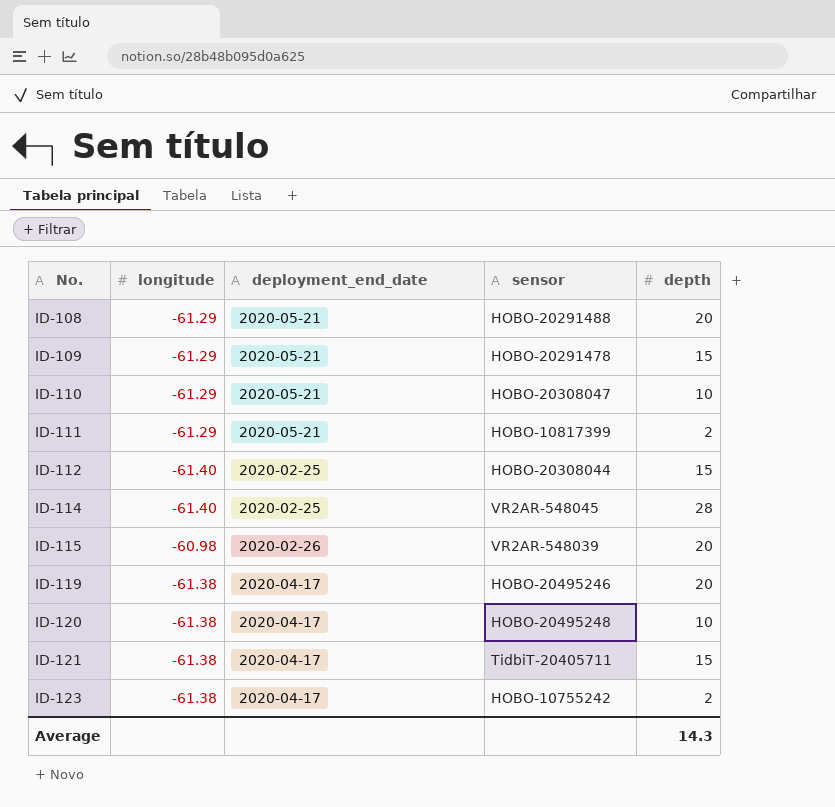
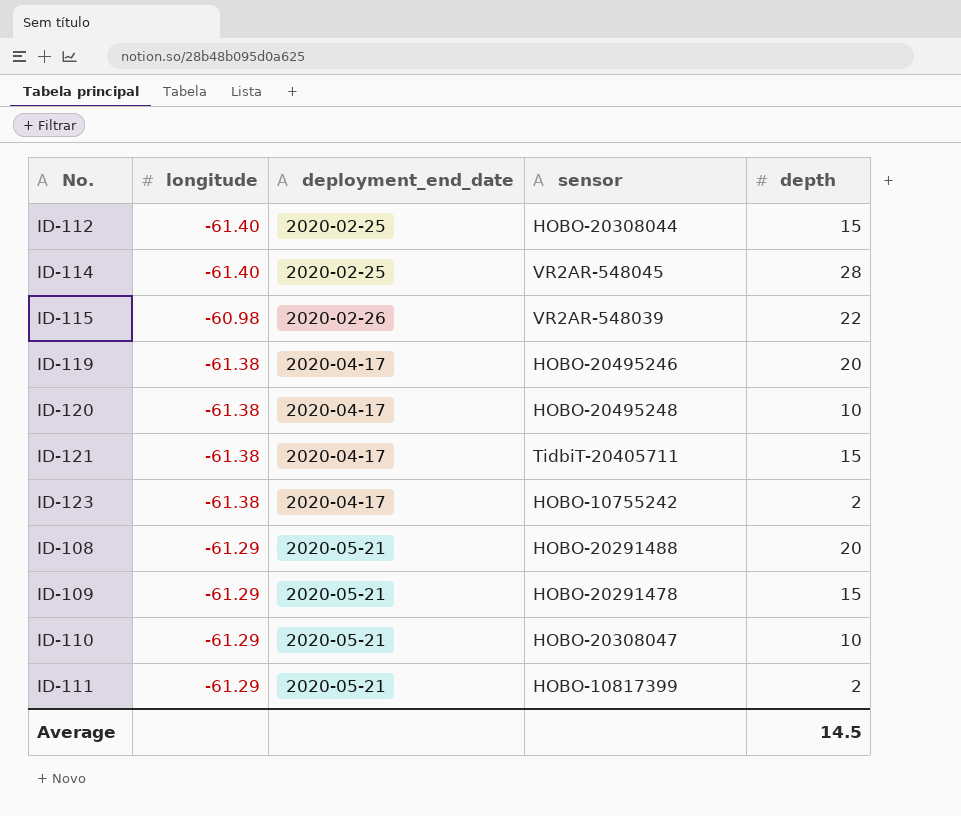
row order: No. ascending -> deployment_end_date ascending
ID-115 | depth: 20 -> 22
Average | depth: 14.3 -> 14.5

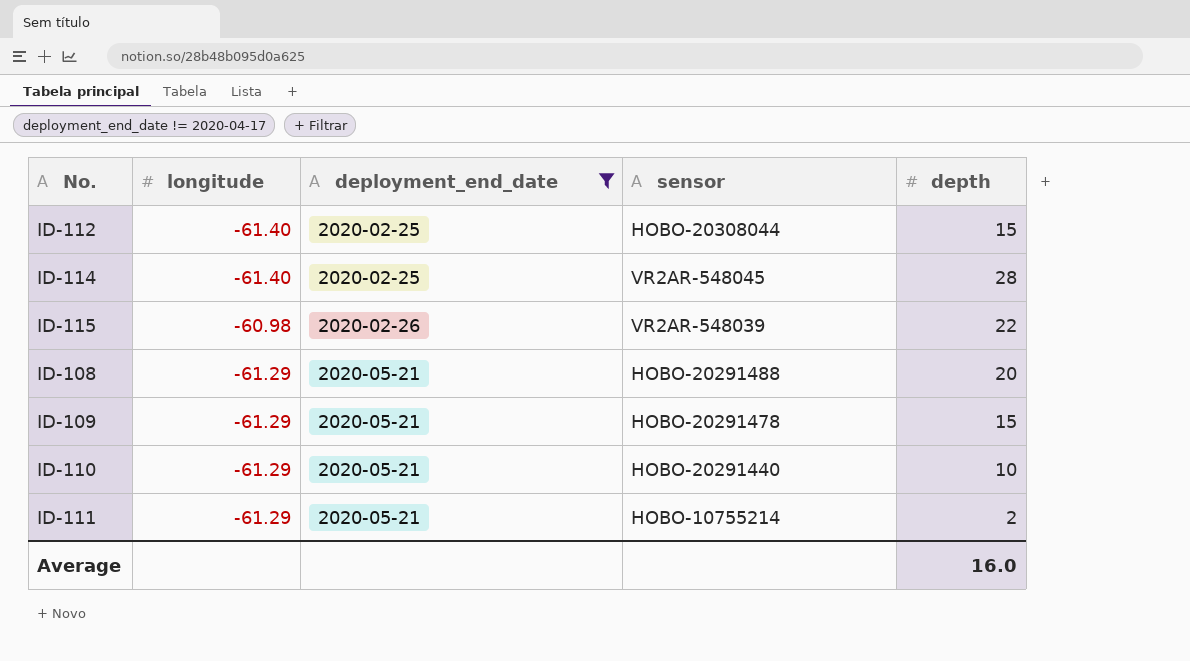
filter: none -> deployment_end_date != 2020-04-17
ID-110 | sensor: HOBO-20308047 -> HOBO-20291440
ID-111 | sensor: HOBO-10817399 -> HOBO-10755214
Average | depth: 14.5 -> 16.0

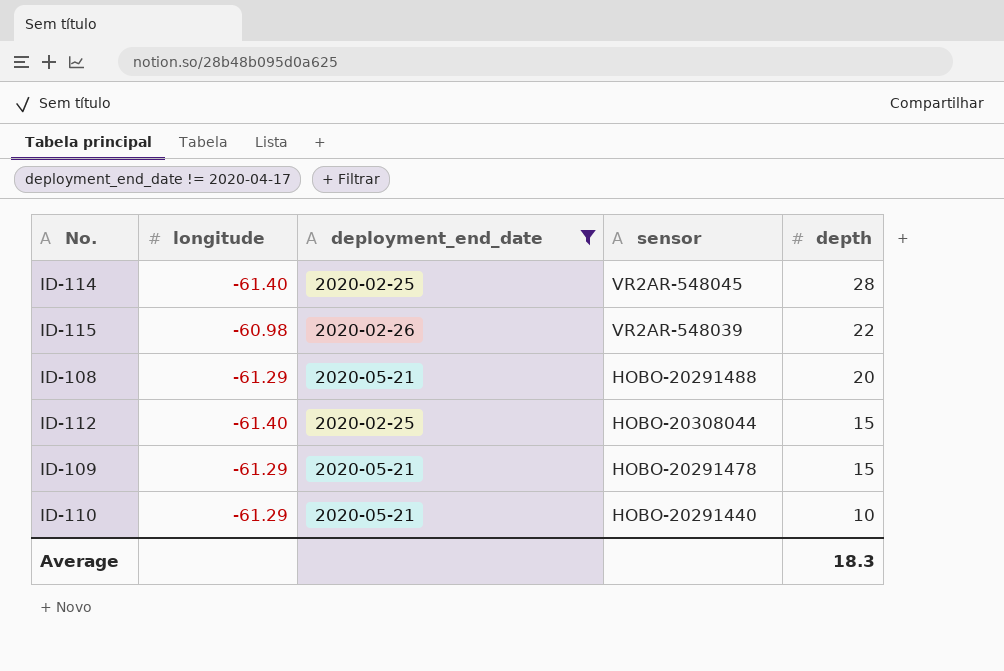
row order: deployment_end_date ascending -> depth descending
row ID-111: -61.29 | 2020-05-21 | HOBO-10755214 | 2 -> none
Average | depth: 16.0 -> 18.3

